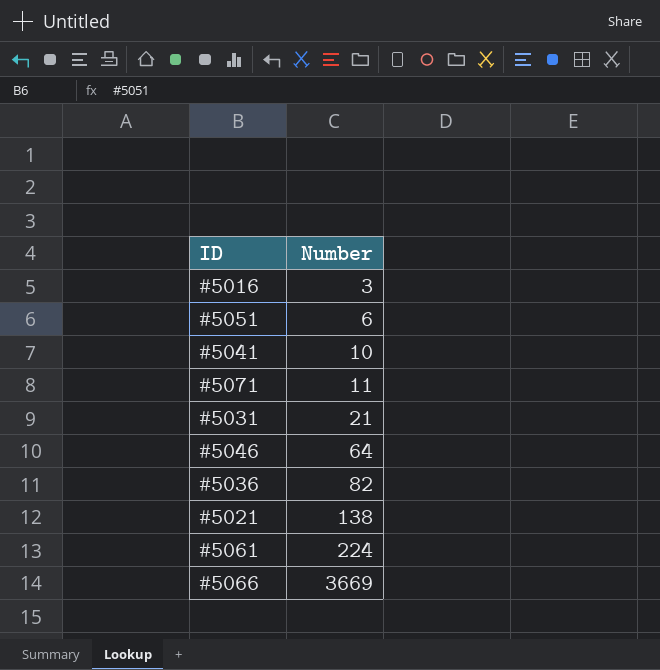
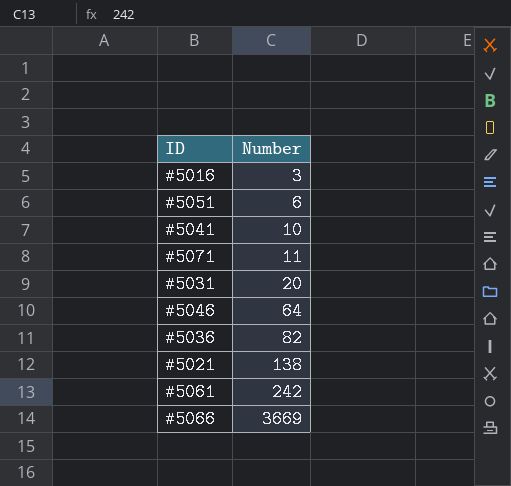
#5031 | Number: 21 -> 20
#5061 | Number: 224 -> 242

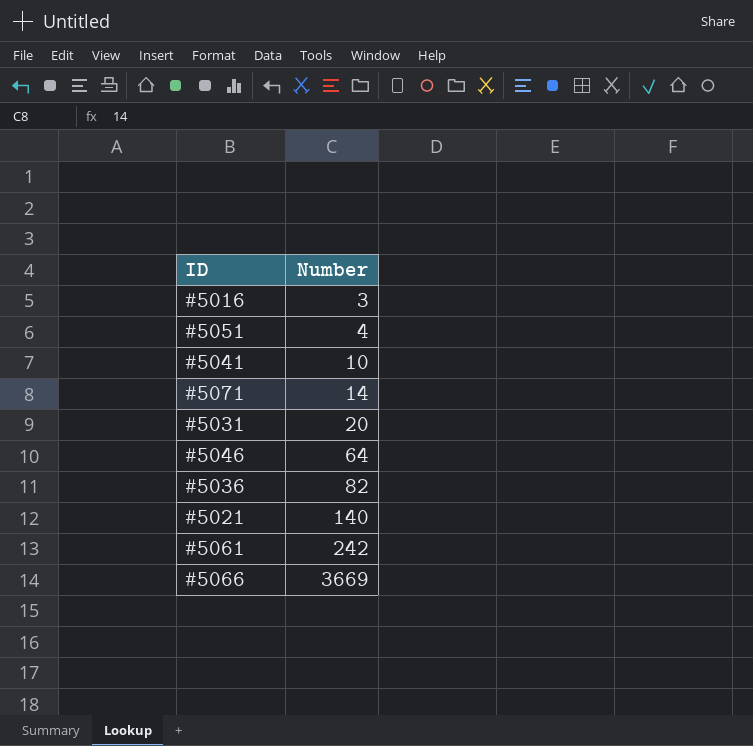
#5051 | Number: 6 -> 4
#5071 | Number: 11 -> 14
#5021 | Number: 138 -> 140

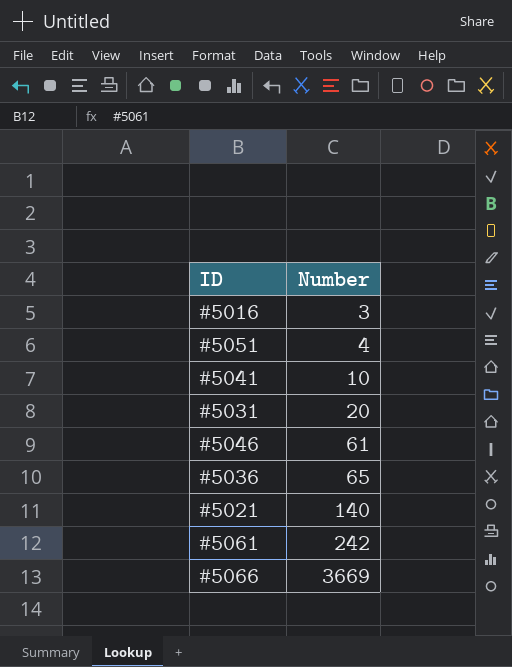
row #5071: 14 -> none
#5046 | Number: 64 -> 61
#5036 | Number: 82 -> 65

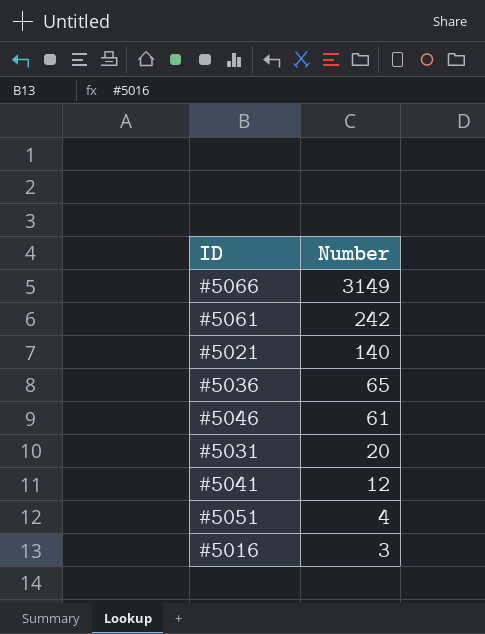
row order: Number ascending -> Number descending
#5066 | Number: 3669 -> 3149
#5041 | Number: 10 -> 12

